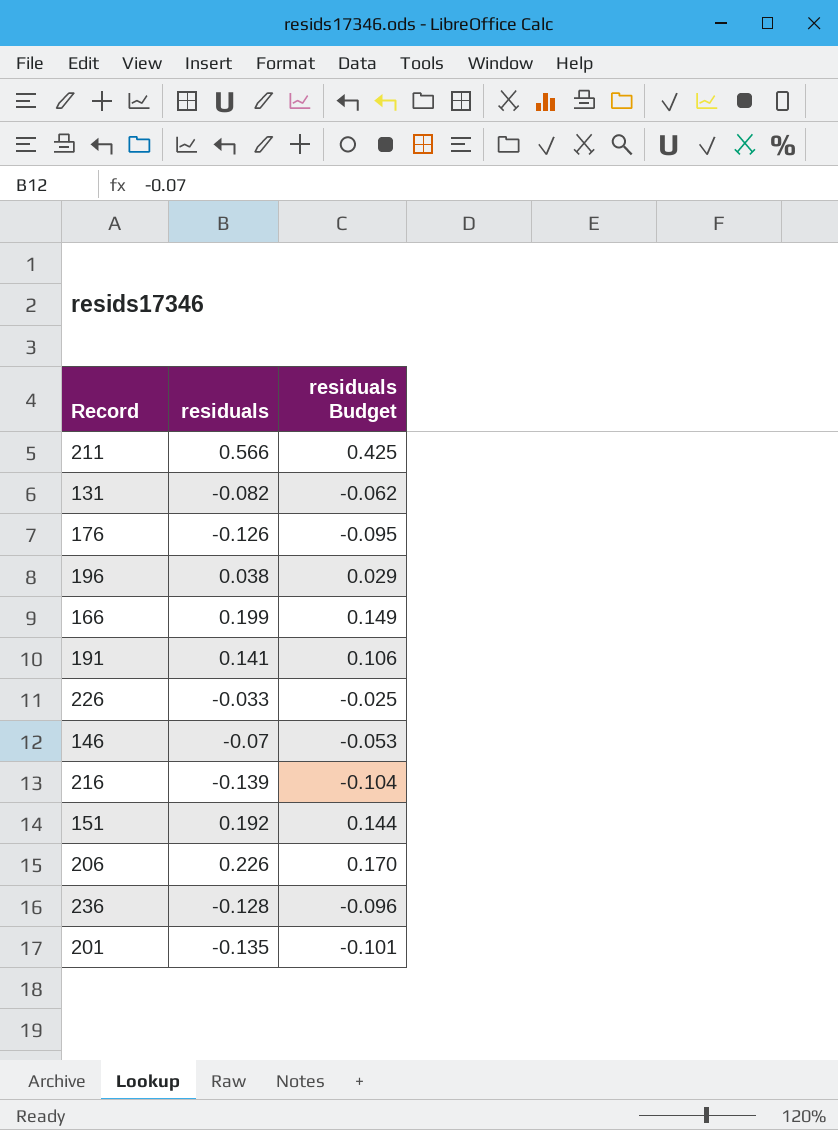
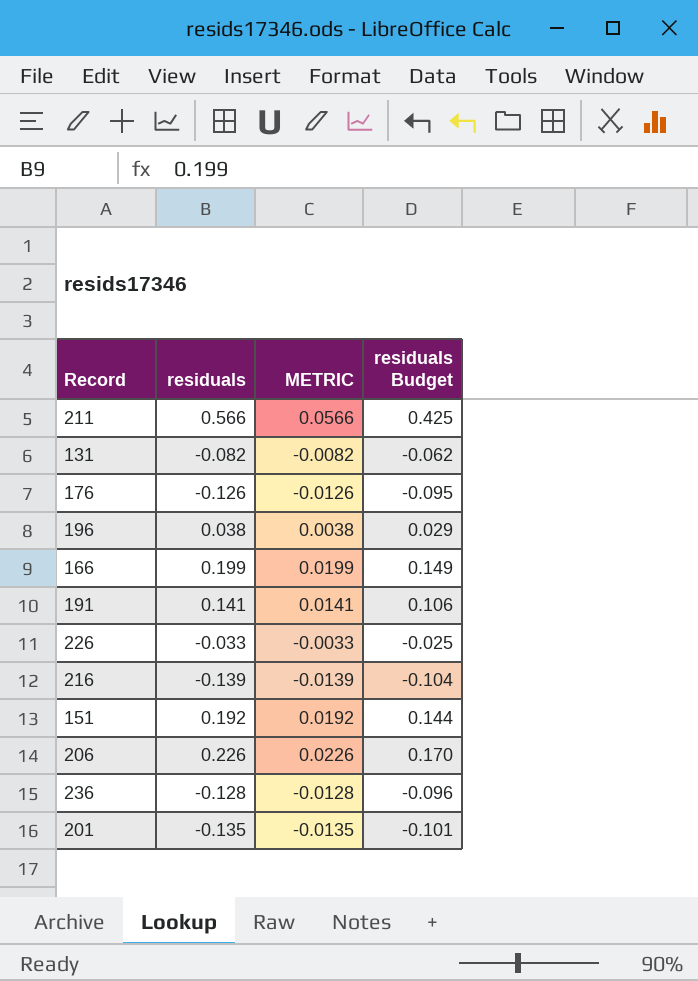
column METRIC | formula: none -> [residuals] * 0.1
row 146: -0.07 | -0.053 -> none

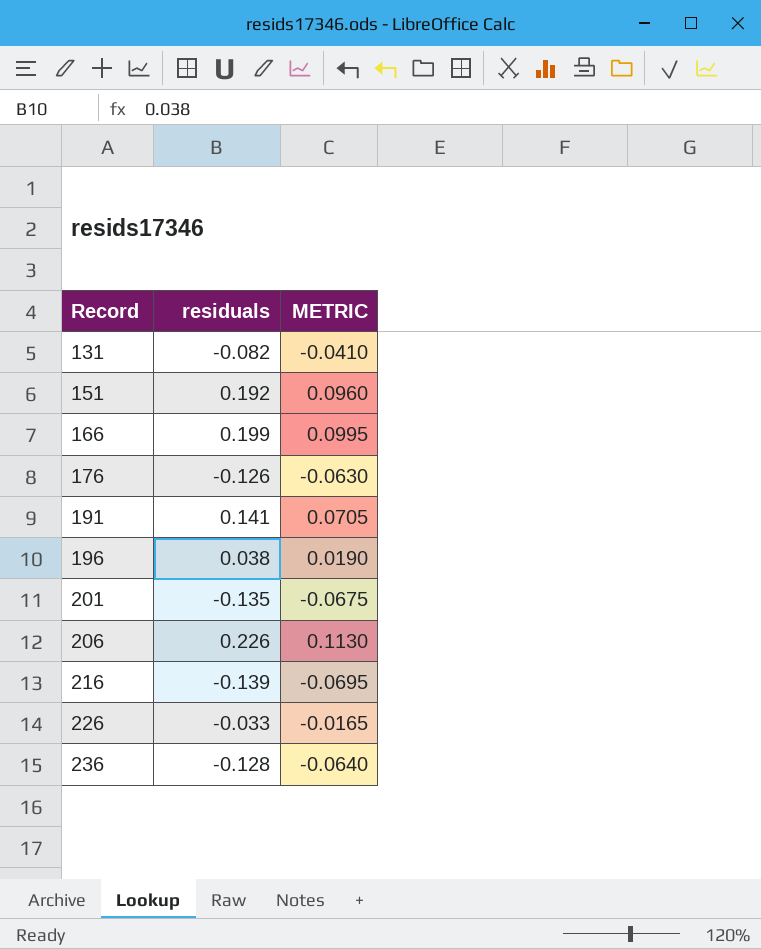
row order: none -> Record ascending
column residuals Budget | formula: [residuals] * 0.75 -> none
column METRIC | formula: [residuals] * 0.1 -> [residuals] * 0.5
row 211: 0.566 | 0.0566 | 0.425 -> none

